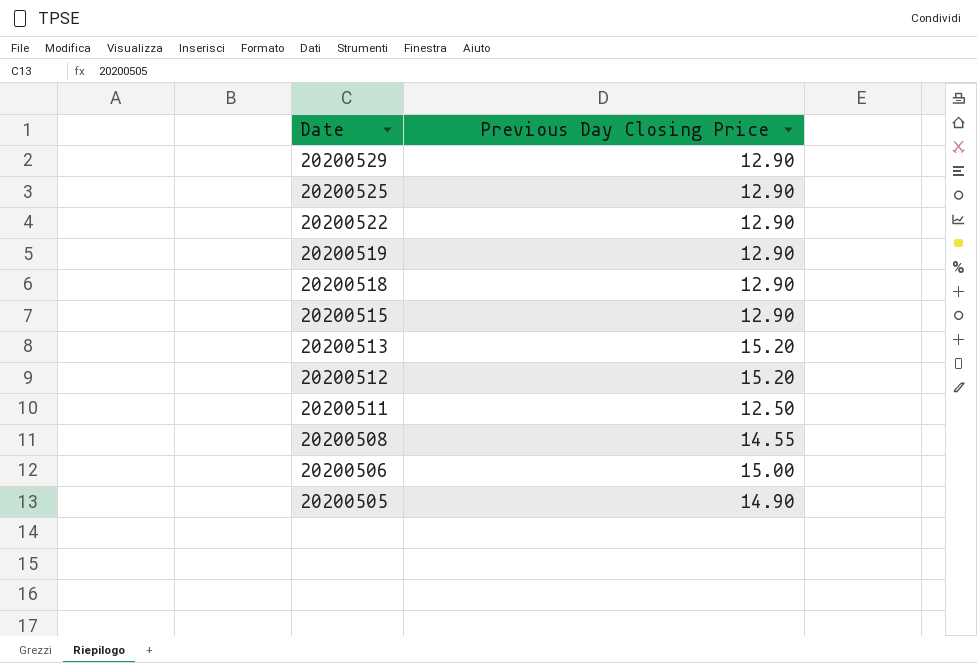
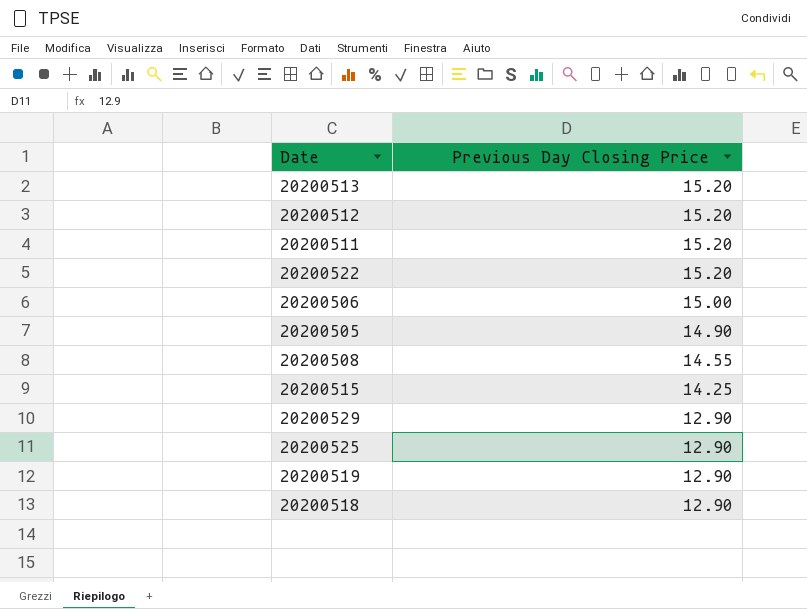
row order: Date descending -> Previous Day Closing Price descending
20200511 | Previous Day Closing Price: 12.50 -> 15.20
20200522 | Previous Day Closing Price: 12.90 -> 15.20
20200515 | Previous Day Closing Price: 12.90 -> 14.25

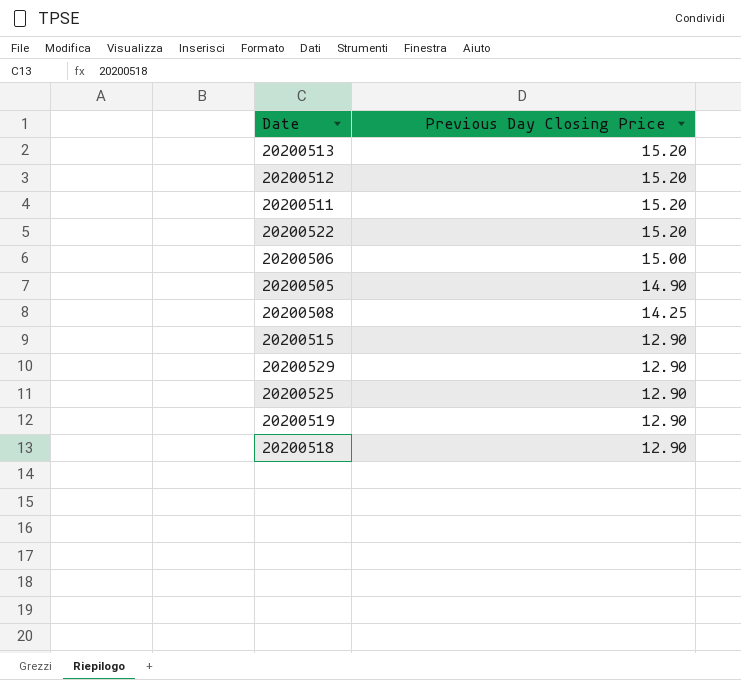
20200508 | Previous Day Closing Price: 14.55 -> 14.25
20200515 | Previous Day Closing Price: 14.25 -> 12.90

